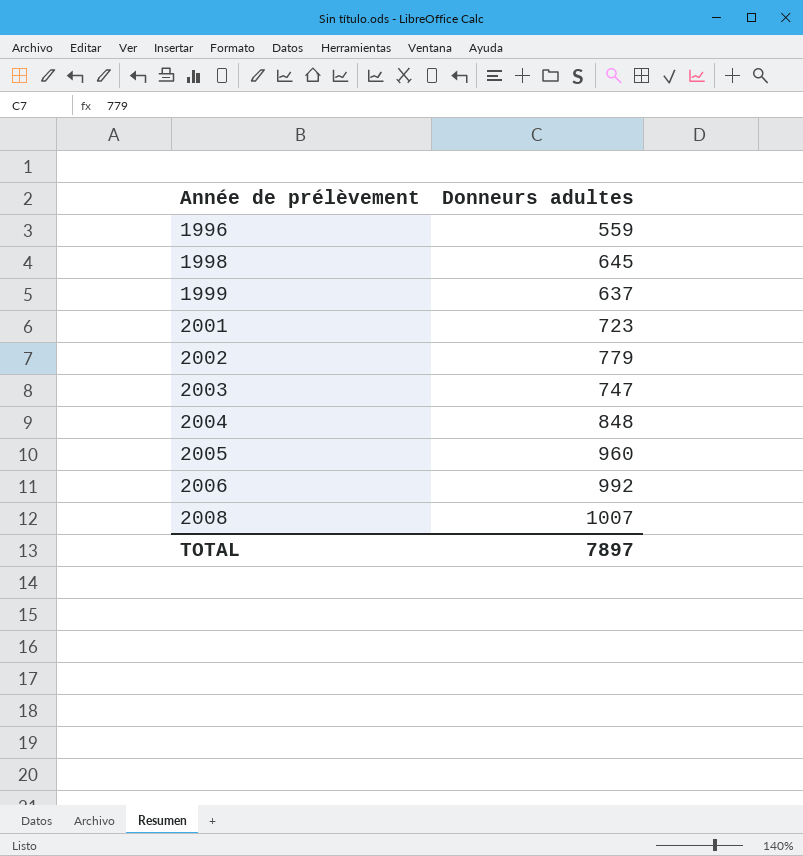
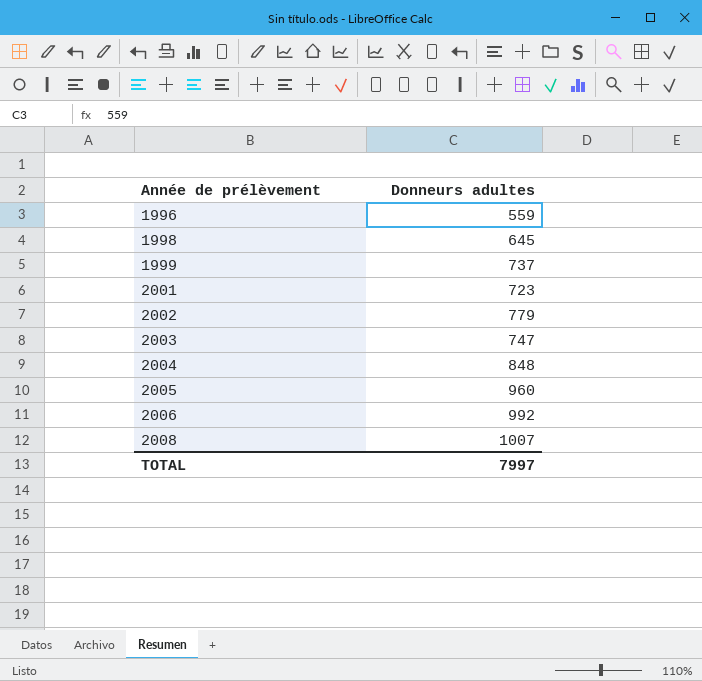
1999 | Donneurs adultes: 637 -> 737
TOTAL | Donneurs adultes: 7897 -> 7997

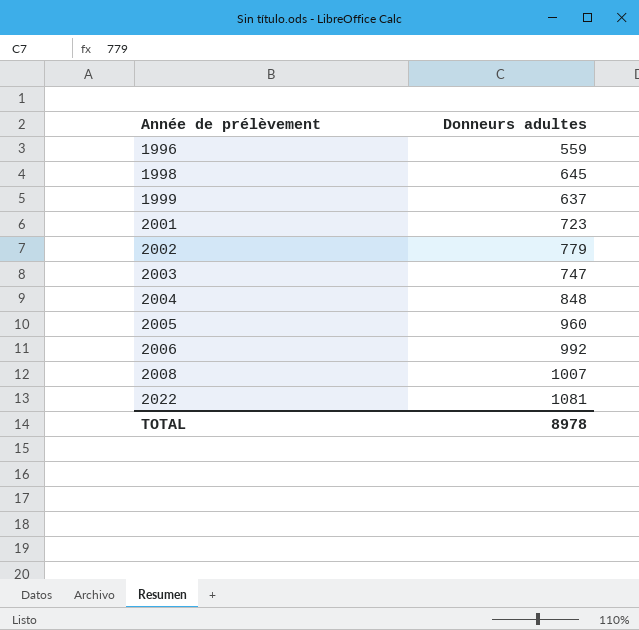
1999 | Donneurs adultes: 737 -> 637
row 2022: none -> 1081
TOTAL | Donneurs adultes: 7997 -> 8978

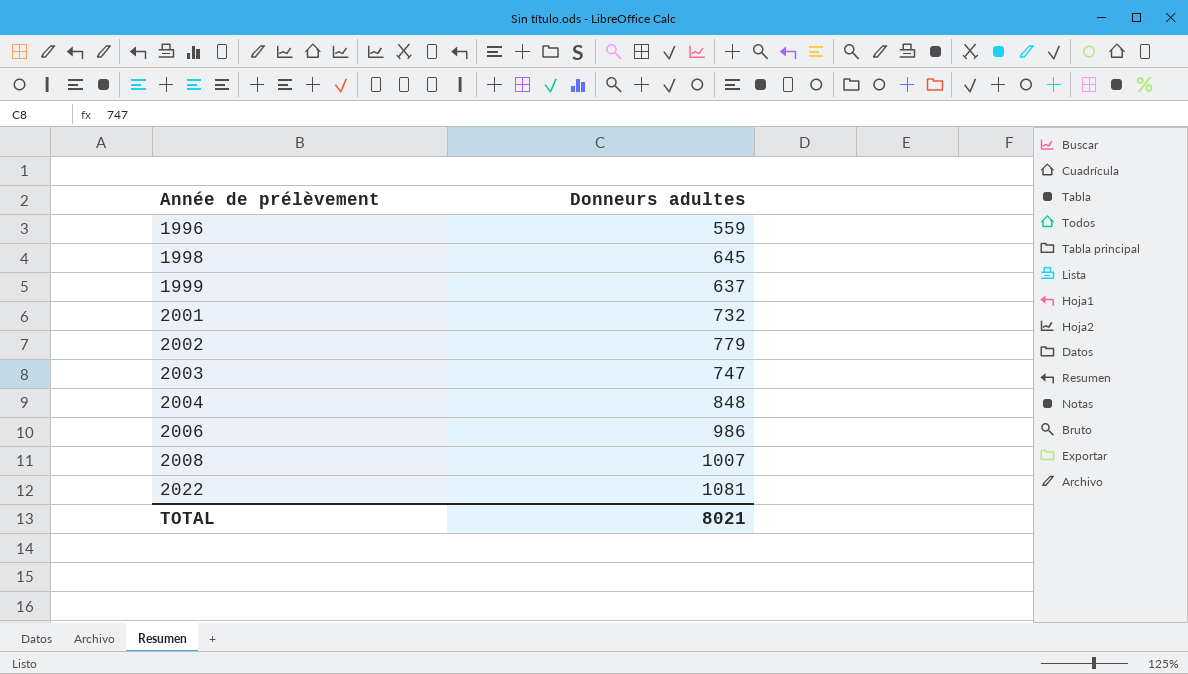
row 2005: 960 -> none
2001 | Donneurs adultes: 723 -> 732
2006 | Donneurs adultes: 992 -> 986
TOTAL | Donneurs adultes: 8978 -> 8021

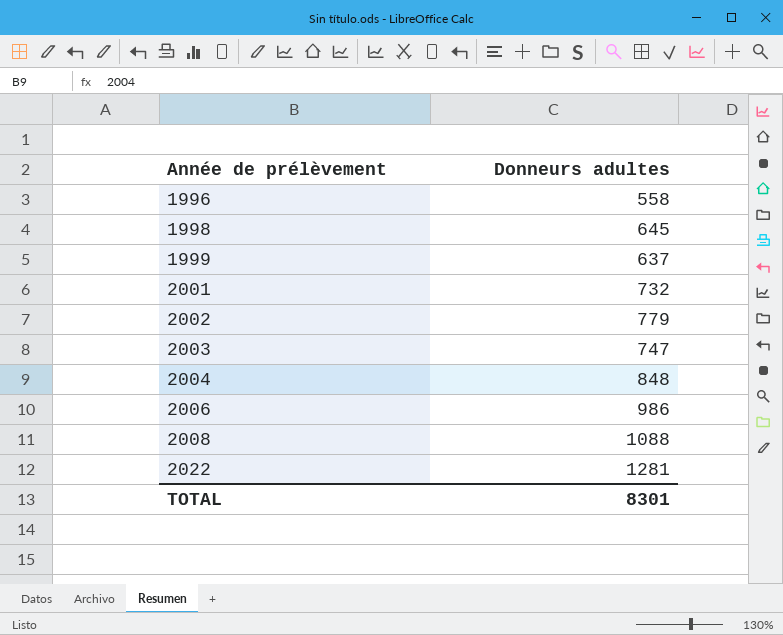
1996 | Donneurs adultes: 559 -> 558
2008 | Donneurs adultes: 1007 -> 1088
2022 | Donneurs adultes: 1081 -> 1281
TOTAL | Donneurs adultes: 8021 -> 8301

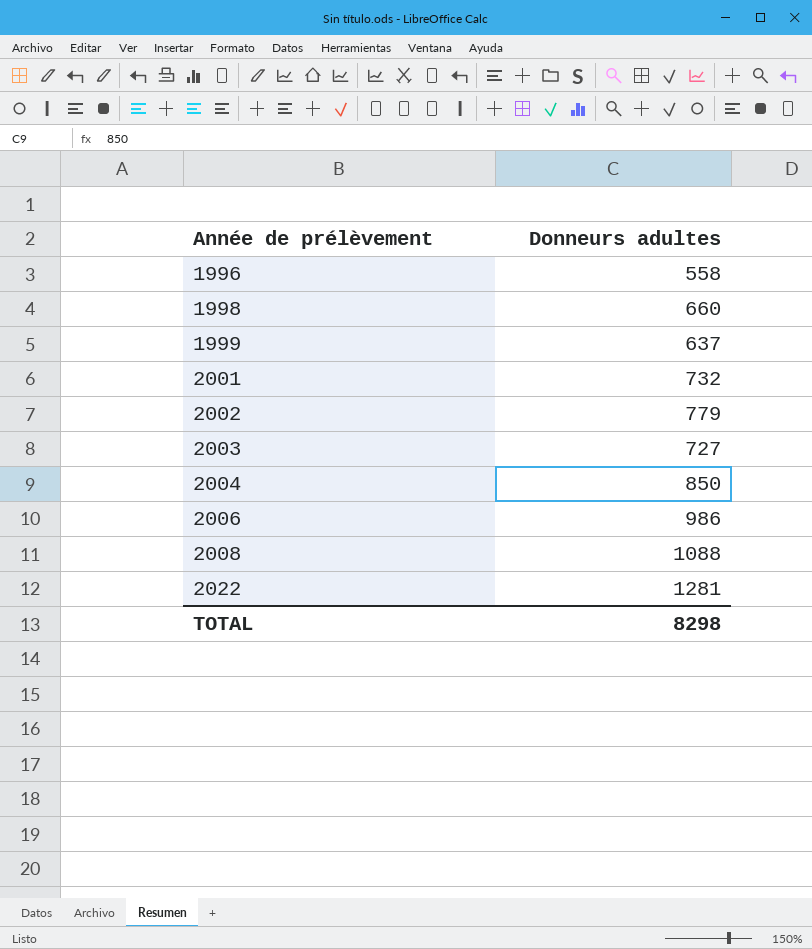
1998 | Donneurs adultes: 645 -> 660
2003 | Donneurs adultes: 747 -> 727
2004 | Donneurs adultes: 848 -> 850
TOTAL | Donneurs adultes: 8301 -> 8298

